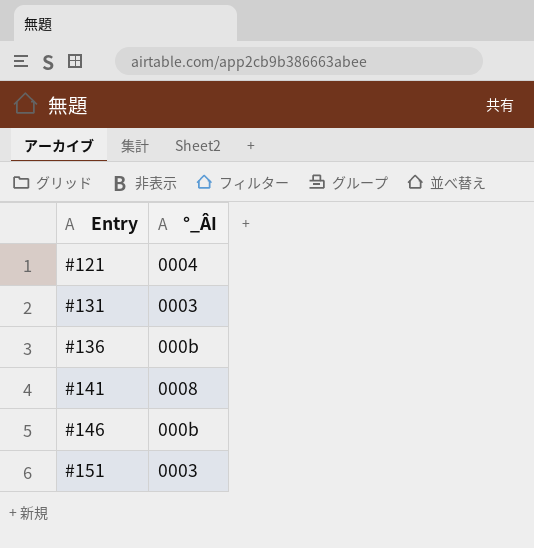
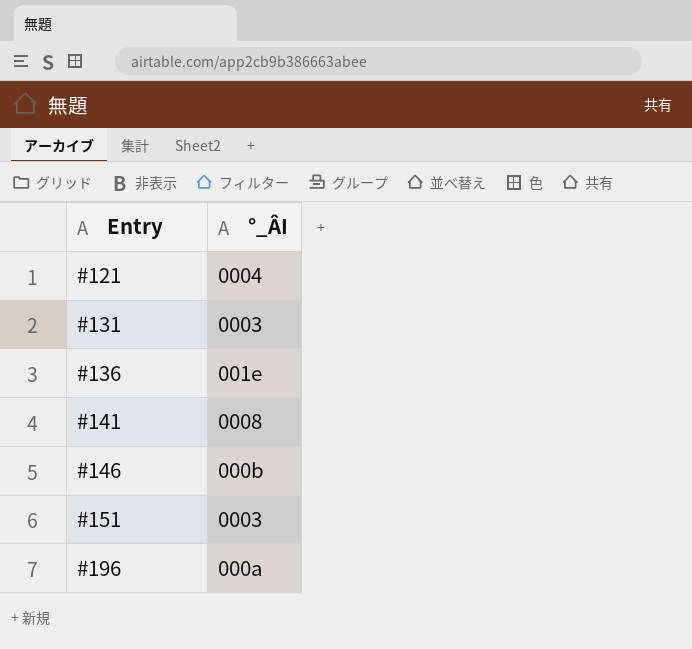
#136 | °_ÂI: 000b -> 001e
row #196: none -> 000a

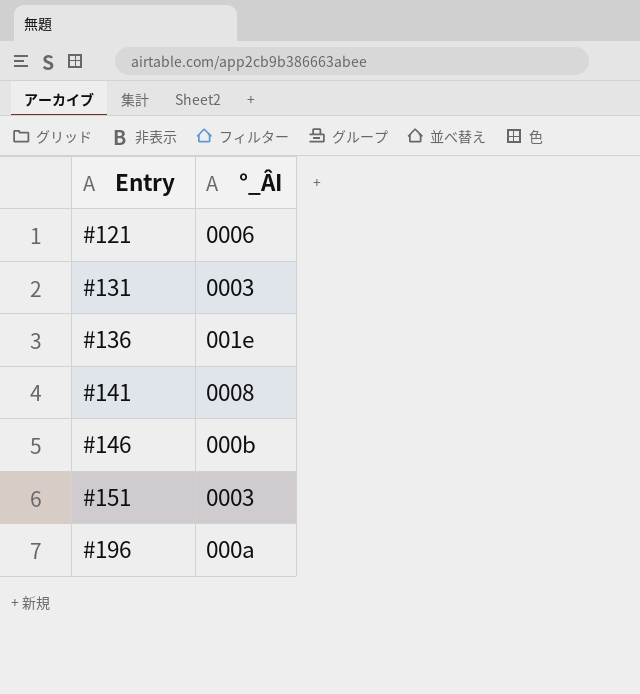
#121 | °_ÂI: 0004 -> 0006

